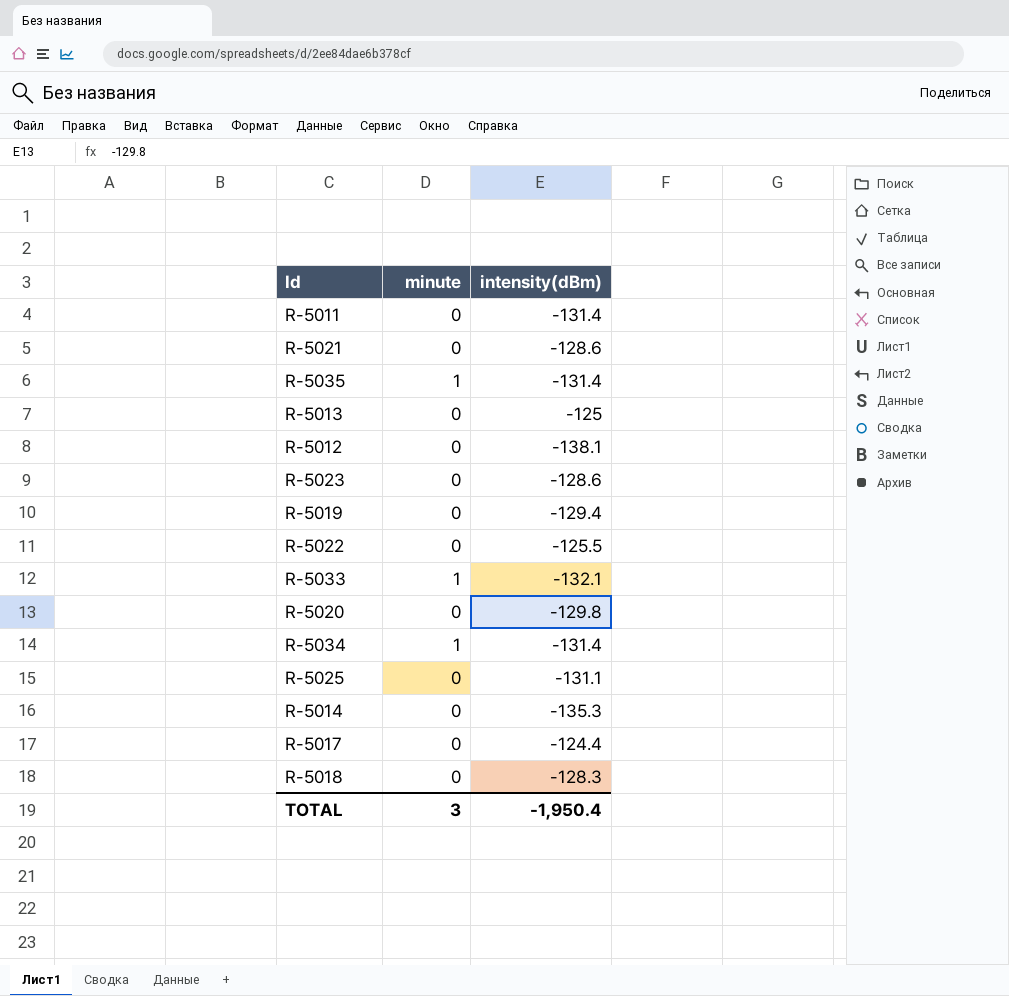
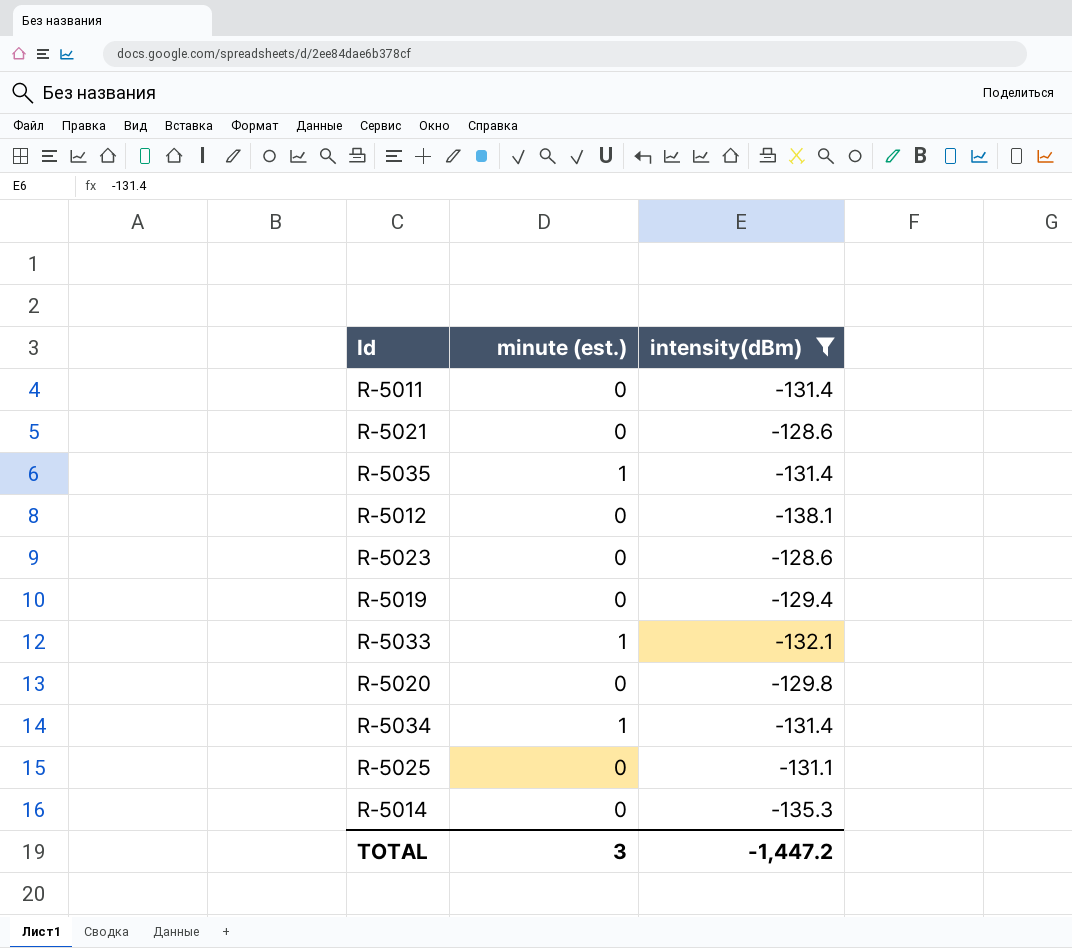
filter: none -> intensity(dBm) <= -128.6
column name: minute -> minute (est.)
TOTAL | intensity(dBm): -1,950.4 -> -1,447.2

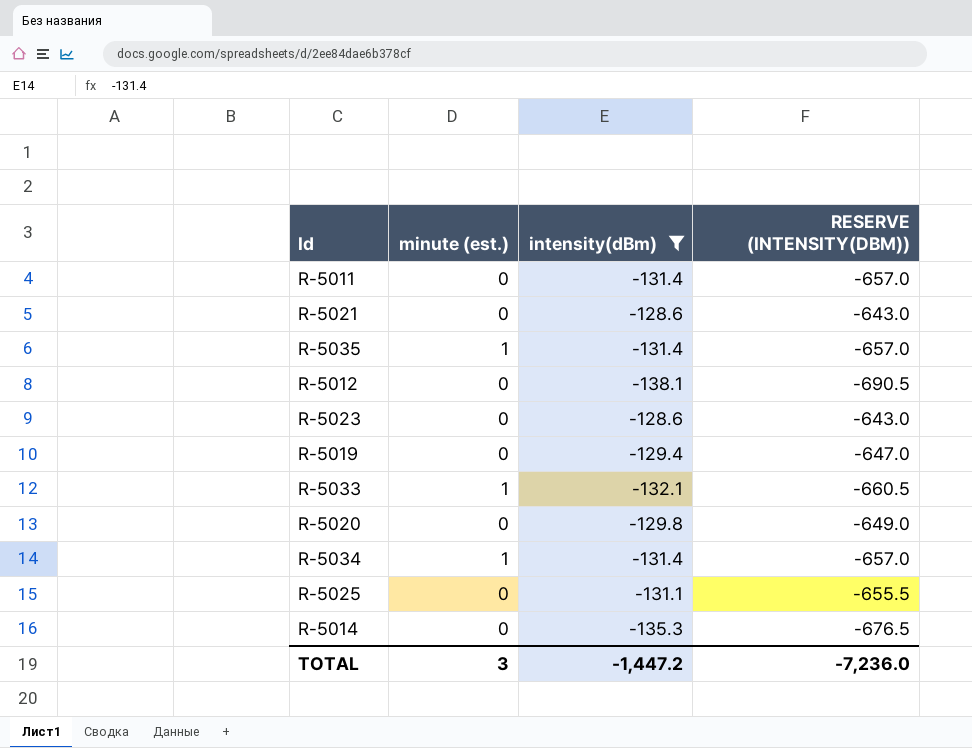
column RESERVE (INTENSITY(DBM)) | formula: none -> [intensity(dBm)] * 5

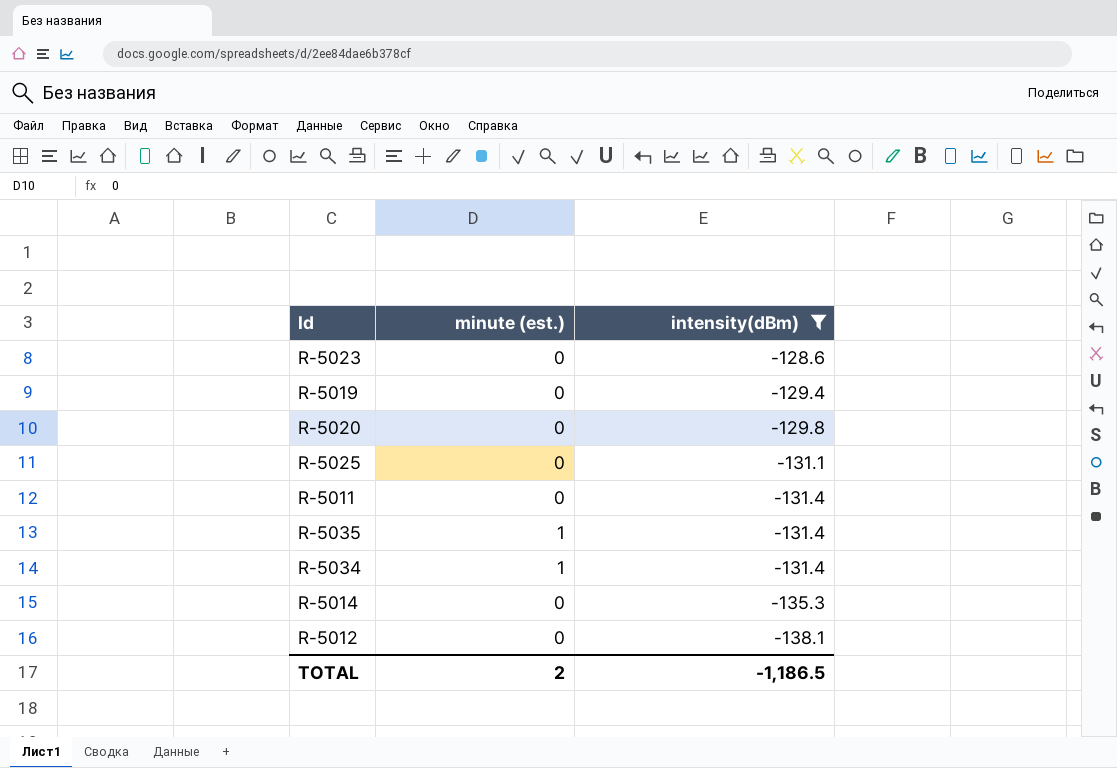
row order: none -> intensity(dBm) descending
column RESERVE (INTENSITY(DBM)) | formula: [intensity(dBm)] * 5 -> none
row R-5021: 0 | -128.6 | -643.0 -> none
row R-5033: 1 | -132.1 | -660.5 -> none
TOTAL | minute (est.): 3 -> 2
TOTAL | intensity(dBm): -1,447.2 -> -1,186.5

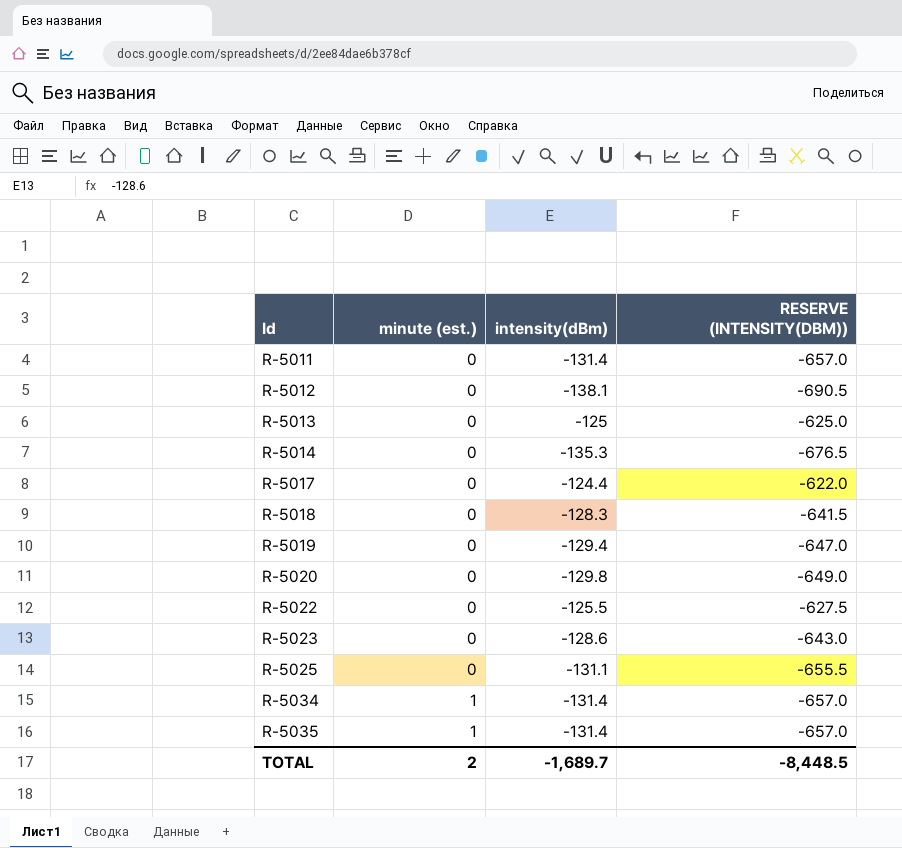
filter: intensity(dBm) <= -128.6 -> none
row order: intensity(dBm) descending -> Id ascending
column RESERVE (INTENSITY(DBM)) | formula: none -> [intensity(dBm)] * 5
TOTAL | intensity(dBm): -1,186.5 -> -1,689.7

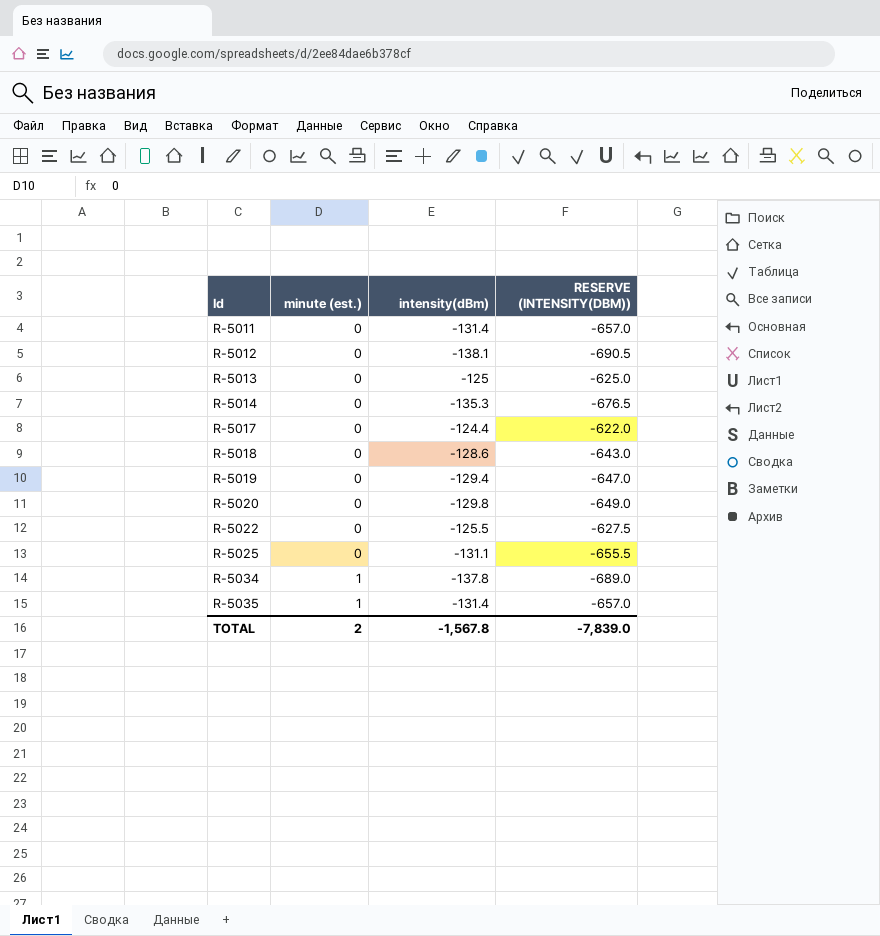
row R-5023: 0 | -128.6 | -643.0 -> none
R-5018 | intensity(dBm): -128.3 -> -128.6
R-5018 | RESERVE (INTENSITY(DBM)): -641.5 -> -643.0
R-5034 | intensity(dBm): -131.4 -> -137.8
R-5034 | RESERVE (INTENSITY(DBM)): -657.0 -> -689.0
TOTAL | intensity(dBm): -1,689.7 -> -1,567.8
TOTAL | RESERVE (INTENSITY(DBM)): -8,448.5 -> -7,839.0

